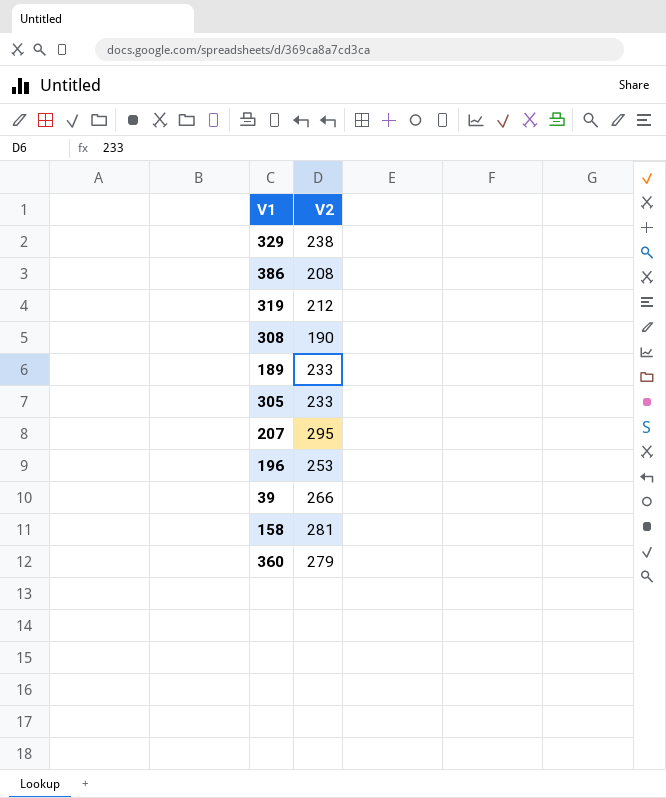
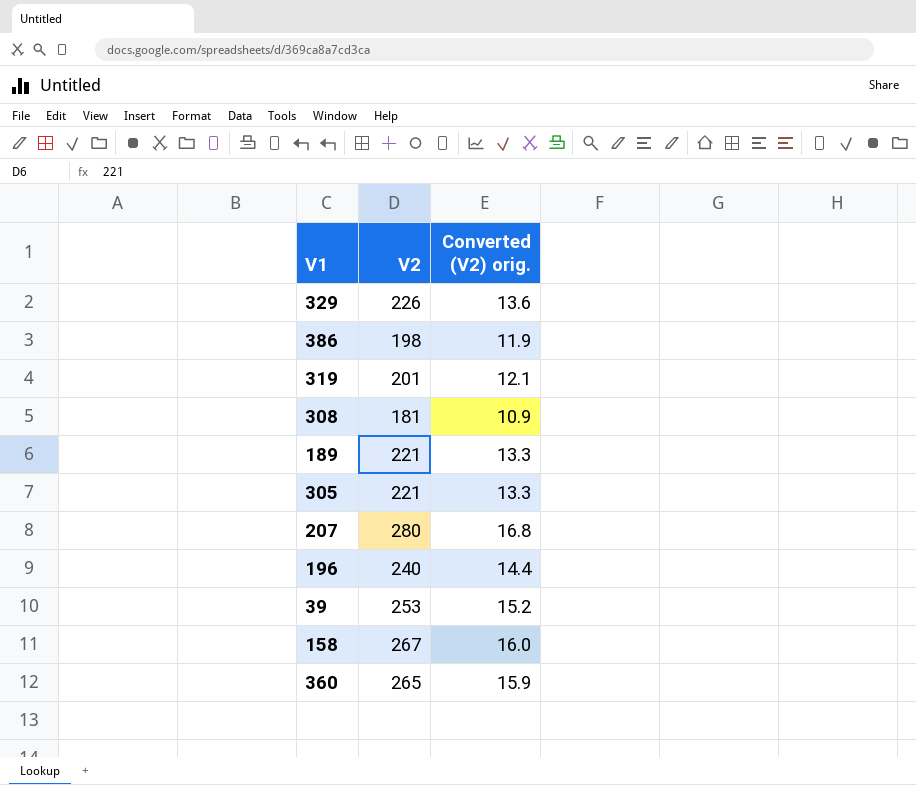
column Converted (V2) orig. | formula: none -> [V2] * 0.06
329 | V2: 238 -> 226
386 | V2: 208 -> 198
319 | V2: 212 -> 201
308 | V2: 190 -> 181
189 | V2: 233 -> 221
305 | V2: 233 -> 221
207 | V2: 295 -> 280
196 | V2: 253 -> 240
39 | V2: 266 -> 253
158 | V2: 281 -> 267
360 | V2: 279 -> 265

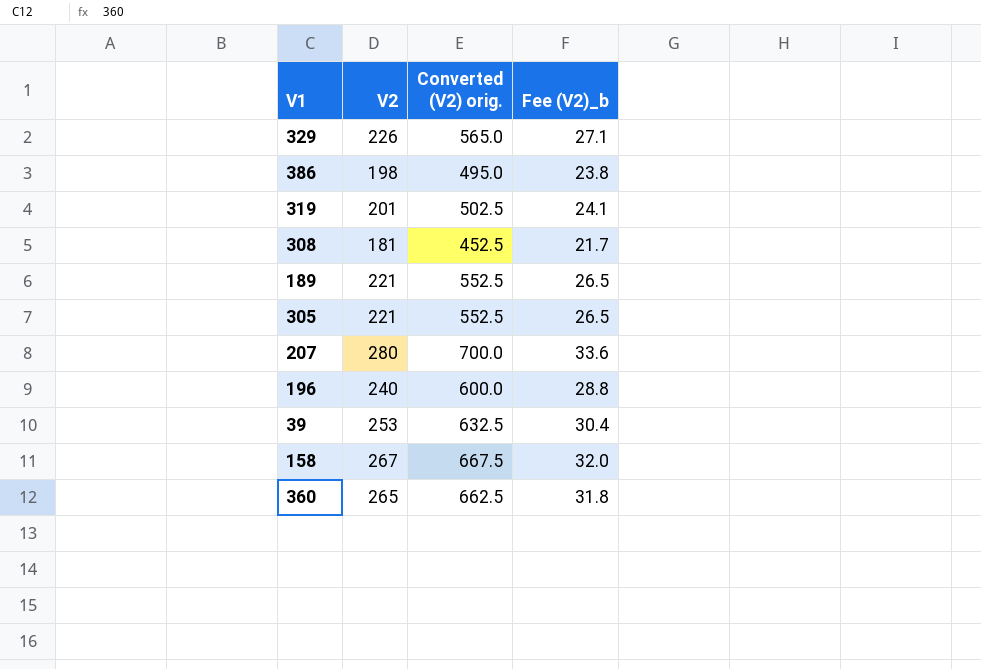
column Converted (V2) orig. | formula: [V2] * 0.06 -> [V2] * 2.5
column Fee (V2)_b | formula: none -> [V2] * 0.12

